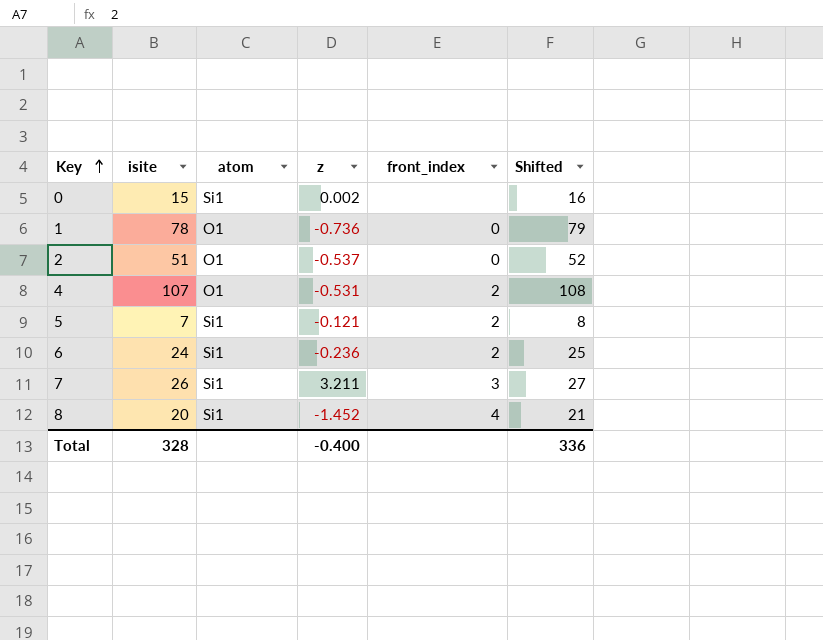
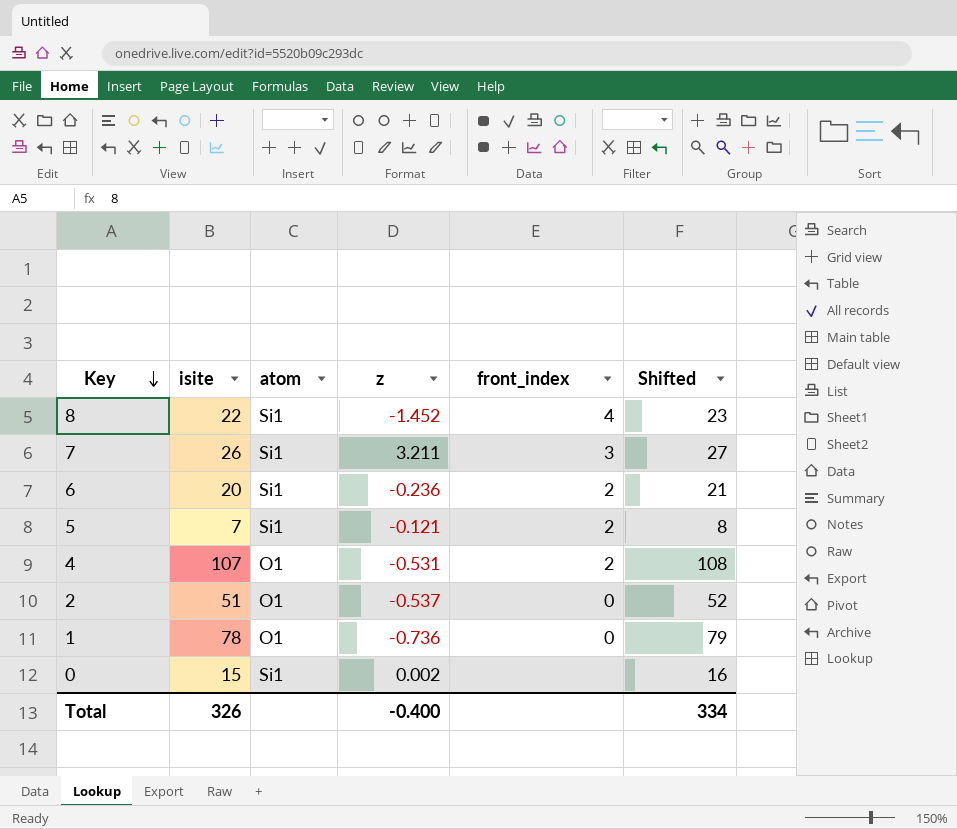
row order: Key ascending -> Key descending
8 | isite: 20 -> 22
8 | Shifted: 21 -> 23
6 | isite: 24 -> 20
6 | Shifted: 25 -> 21
Total | isite: 328 -> 326
Total | Shifted: 336 -> 334

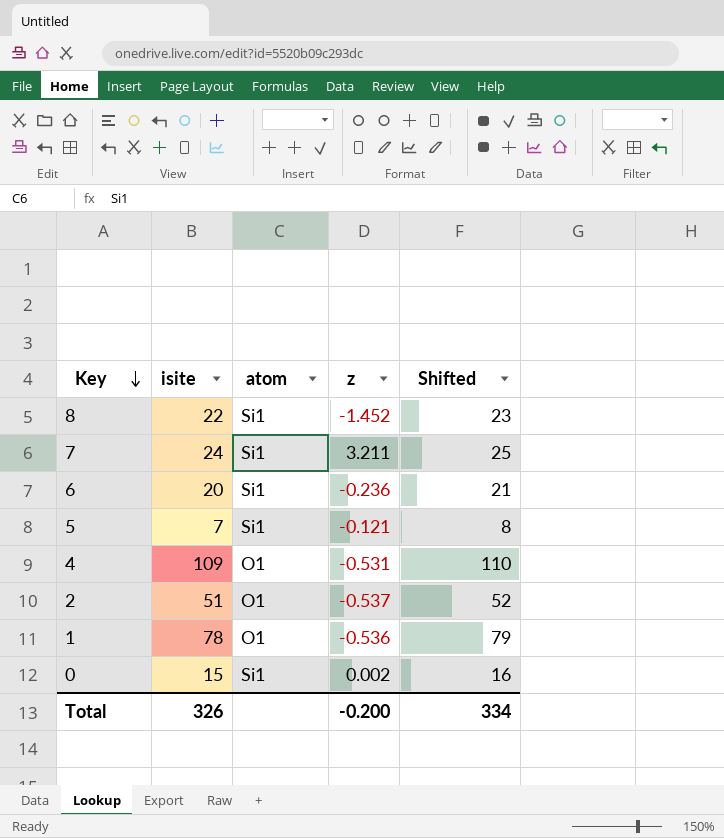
column front_index | position: 5 -> none
7 | isite: 26 -> 24
7 | Shifted: 27 -> 25
4 | isite: 107 -> 109
4 | Shifted: 108 -> 110
1 | z: -0.736 -> -0.536
Total | z: -0.400 -> -0.200

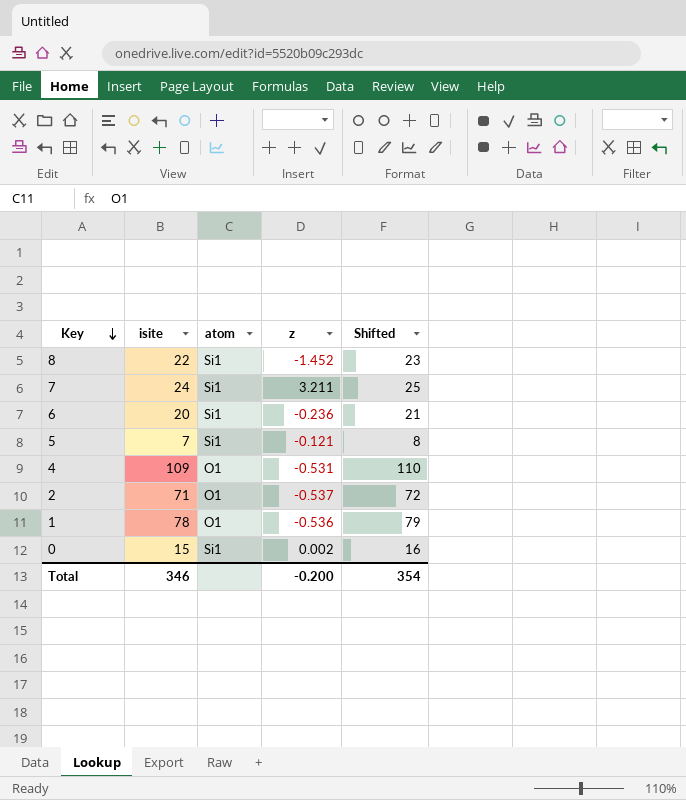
2 | isite: 51 -> 71
2 | Shifted: 52 -> 72
Total | isite: 326 -> 346
Total | Shifted: 334 -> 354

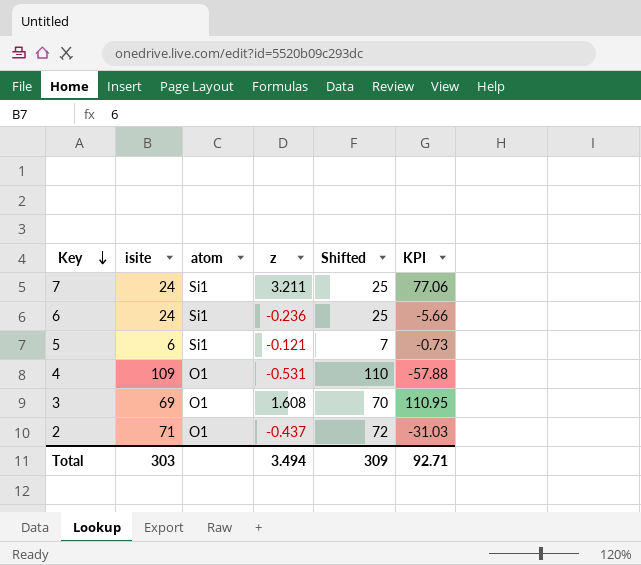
column KPI | formula: none -> [isite] * [z]
row 8: 22 | Si1 | -1.452 | 23 -> none
row 1: 78 | O1 | -0.536 | 79 -> none
row 0: 15 | Si1 | 0.002 | 16 -> none
6 | isite: 20 -> 24
6 | Shifted: 21 -> 25
5 | isite: 7 -> 6
5 | Shifted: 8 -> 7
row 3: none -> 69 | O1 | 1.608 | 70 | 110.95
2 | z: -0.537 -> -0.437
Total | isite: 346 -> 303
Total | z: -0.200 -> 3.494
Total | Shifted: 354 -> 309

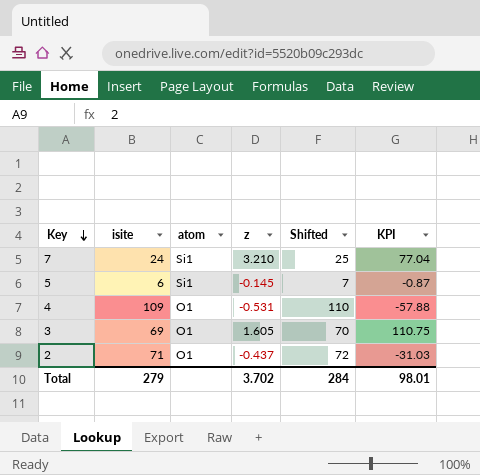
row 6: 24 | Si1 | -0.236 | 25 | -5.66 -> none
7 | z: 3.211 -> 3.210
7 | KPI: 77.06 -> 77.04
5 | z: -0.121 -> -0.145
5 | KPI: -0.73 -> -0.87
3 | z: 1.608 -> 1.605
3 | KPI: 110.95 -> 110.75
Total | isite: 303 -> 279
Total | z: 3.494 -> 3.702
Total | Shifted: 309 -> 284
Total | KPI: 92.71 -> 98.01

